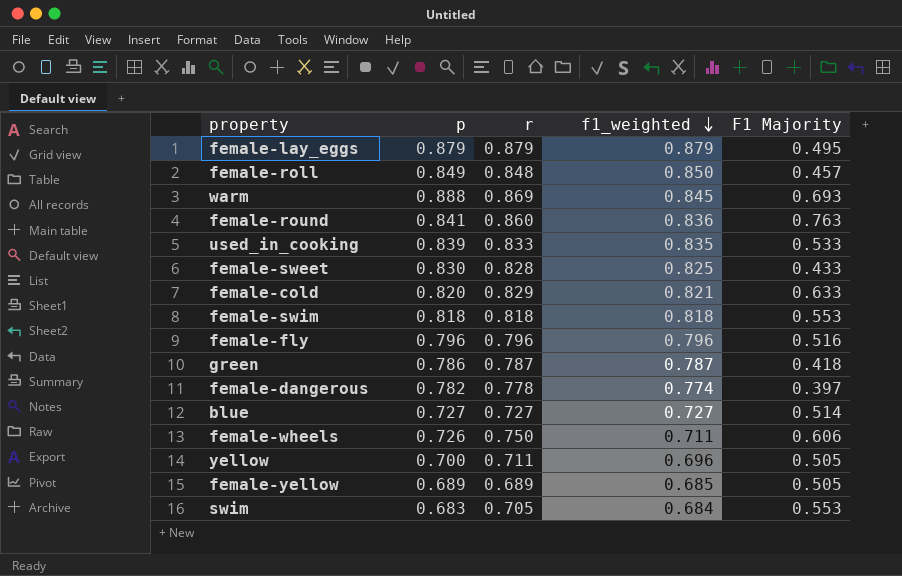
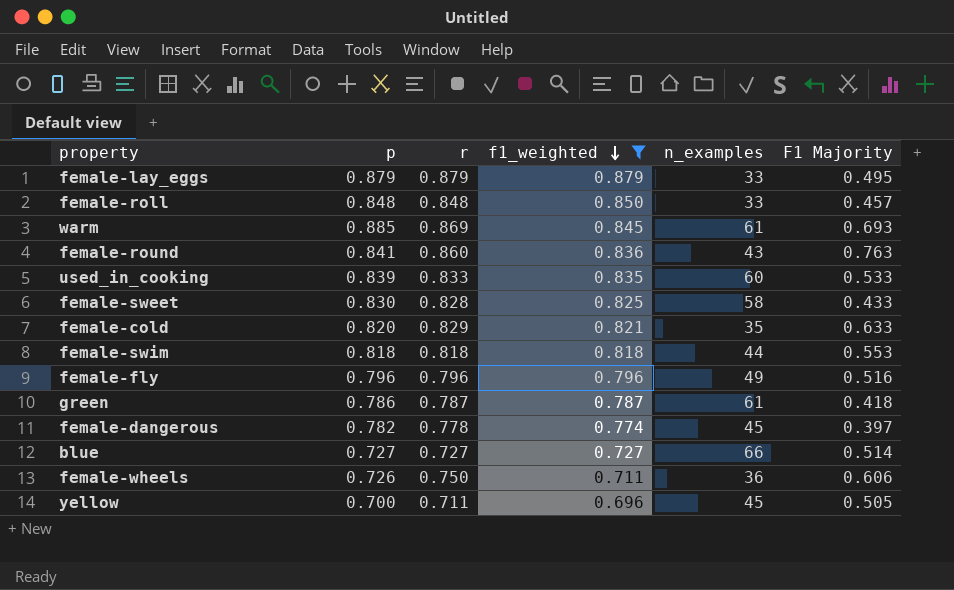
filter: none -> f1_weighted >= 0.696
column n_examples | position: none -> 5
female-roll | p: 0.849 -> 0.848
warm | p: 0.888 -> 0.885

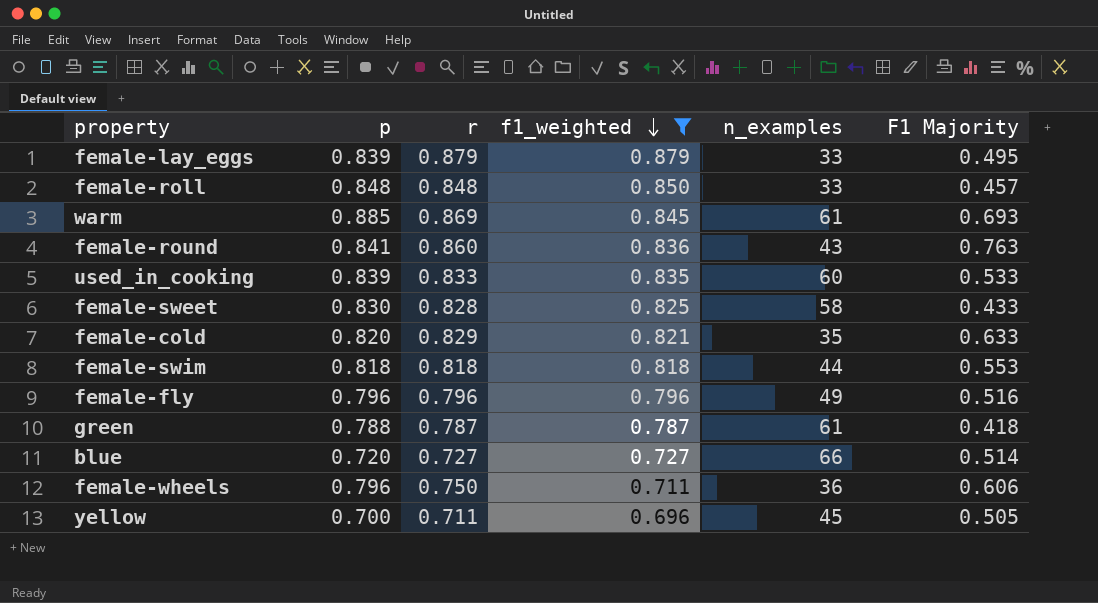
row female-dangerous: 0.782 | 0.778 | 0.774 | 45 | 0.397 -> none
female-lay_eggs | p: 0.879 -> 0.839
green | p: 0.786 -> 0.788
blue | p: 0.727 -> 0.720
female-wheels | p: 0.726 -> 0.796

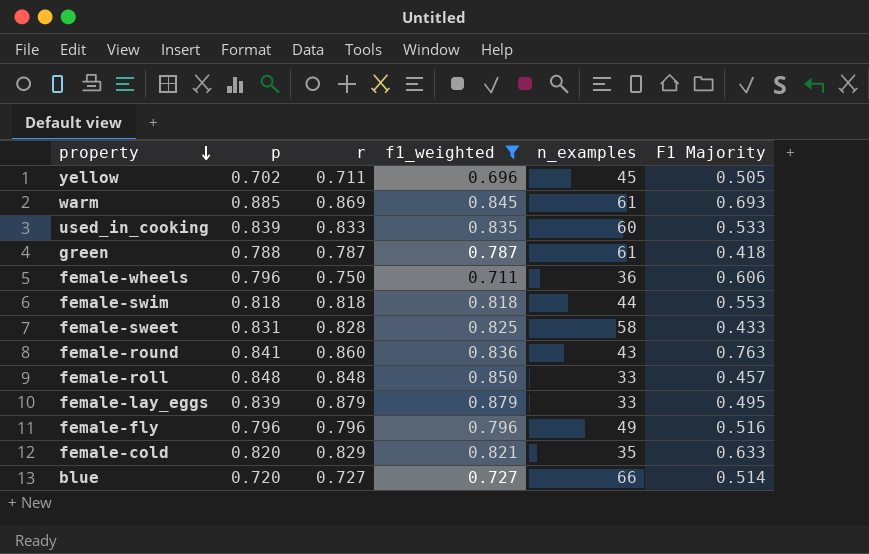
row order: f1_weighted descending -> property descending
yellow | p: 0.700 -> 0.702
female-sweet | p: 0.830 -> 0.831

